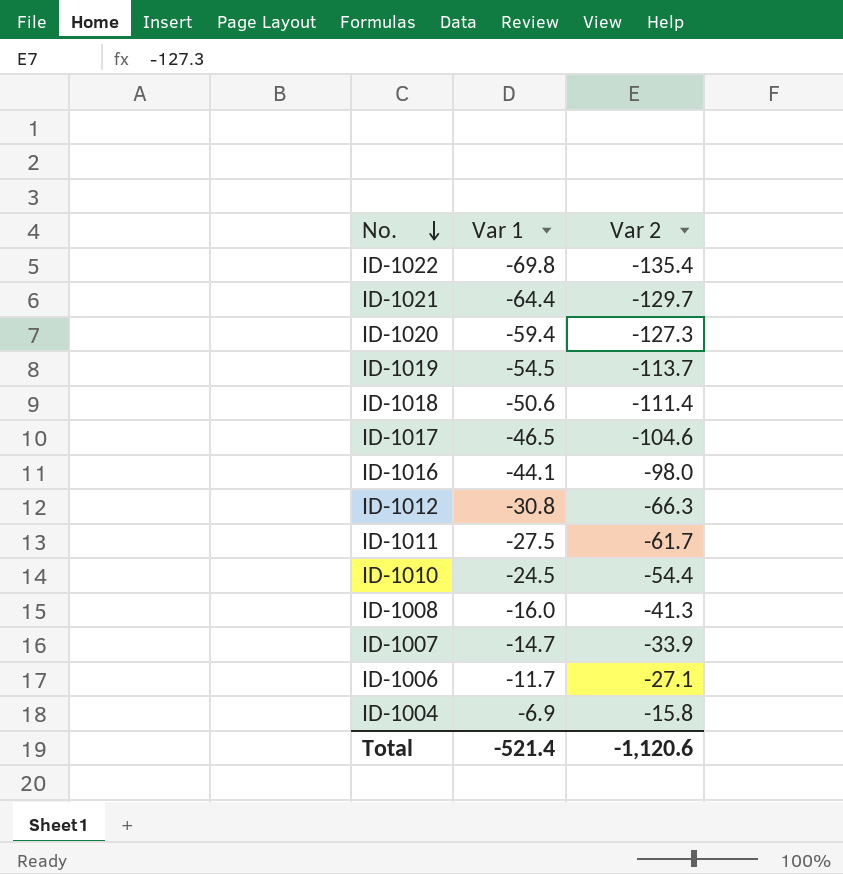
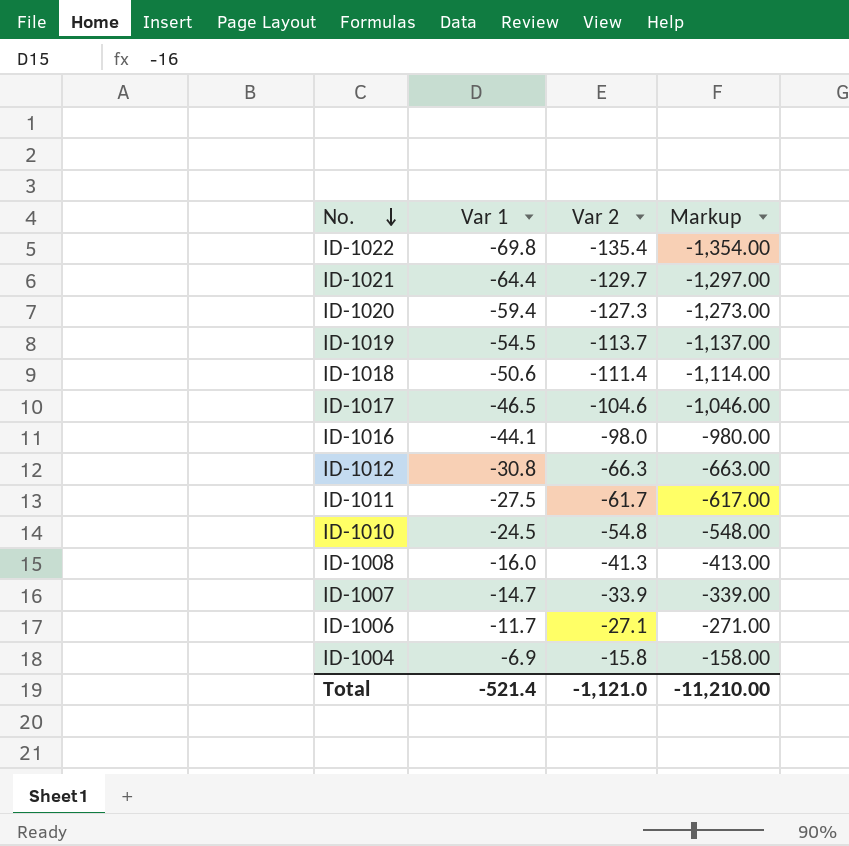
column Markup | formula: none -> [Var 2] * 10
ID-1010 | Var 2: -54.4 -> -54.8
Total | Var 2: -1,120.6 -> -1,121.0

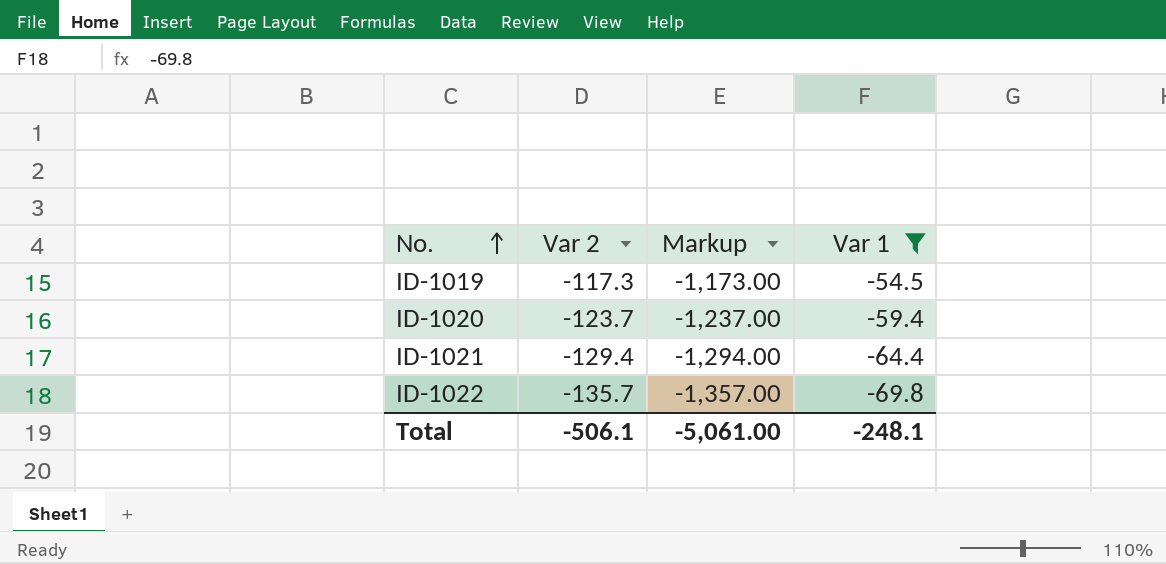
filter: none -> Var 1 <= -54.5
row order: No. descending -> No. ascending
column Var 1 | position: 2 -> 4
ID-1019 | Var 2: -113.7 -> -117.3
ID-1019 | Markup: -1,137.00 -> -1,173.00
ID-1020 | Var 2: -127.3 -> -123.7
ID-1020 | Markup: -1,273.00 -> -1,237.00
ID-1021 | Var 2: -129.7 -> -129.4
ID-1021 | Markup: -1,297.00 -> -1,294.00
ID-1022 | Var 2: -135.4 -> -135.7
ID-1022 | Markup: -1,354.00 -> -1,357.00
Total | Var 2: -1,121.0 -> -506.1
Total | Markup: -11,210.00 -> -5,061.00
Total | Var 1: -521.4 -> -248.1

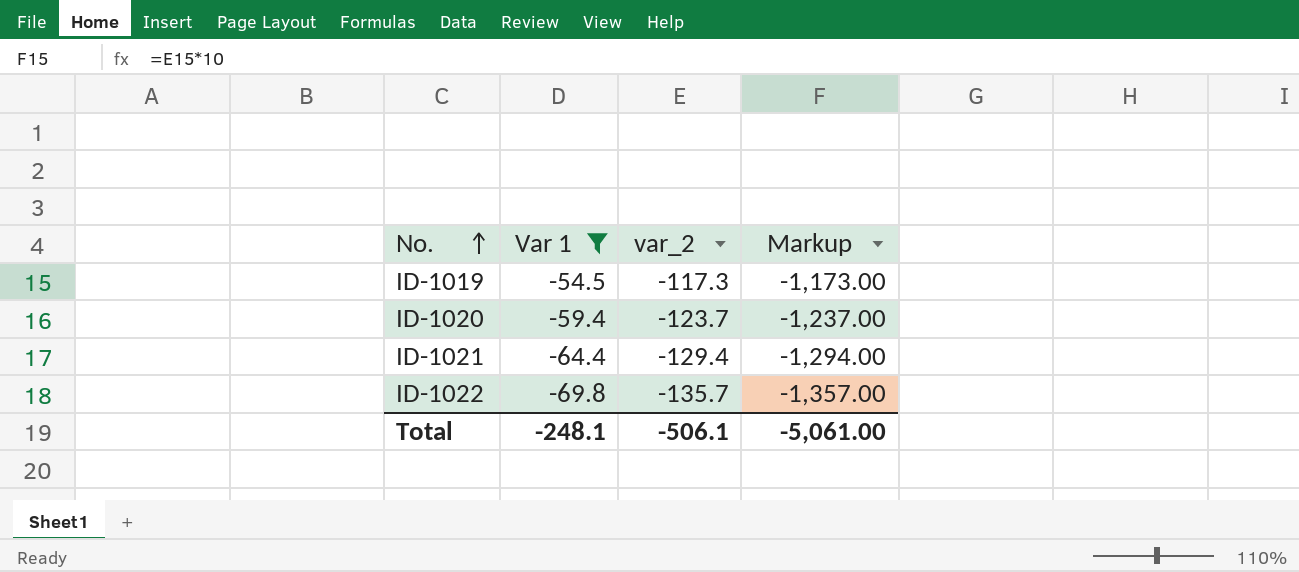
column Var 1 | position: 4 -> 2
column name: Var 2 -> var_2

